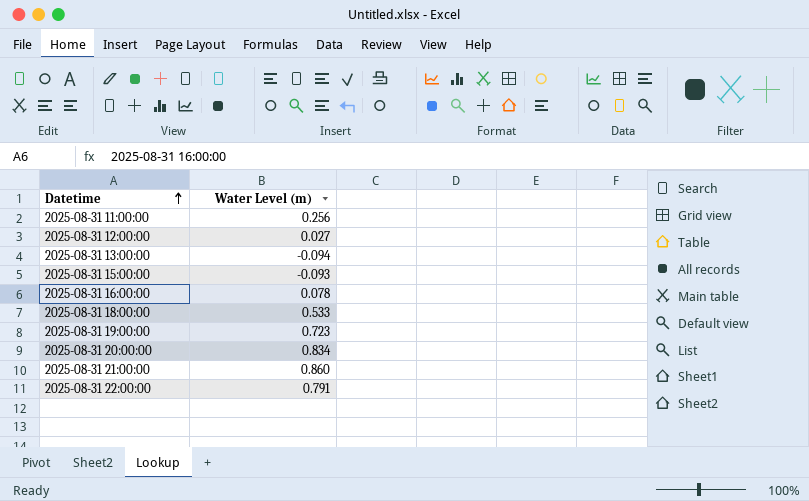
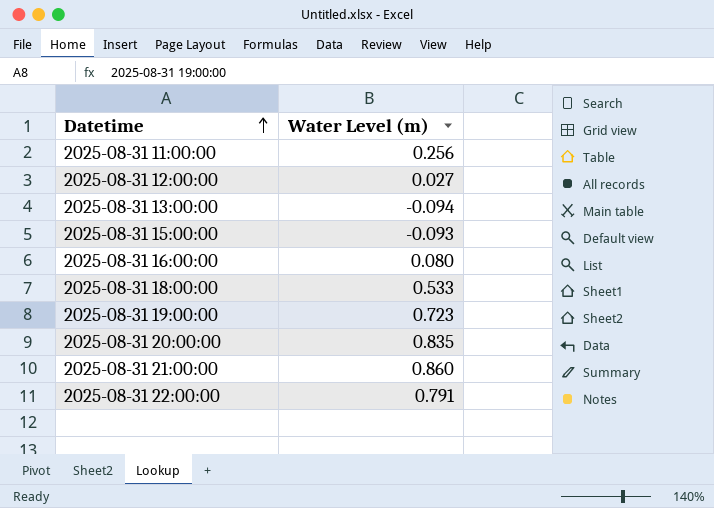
2025-08-31 16:00:00 | Water Level (m): 0.078 -> 0.080
2025-08-31 20:00:00 | Water Level (m): 0.834 -> 0.835

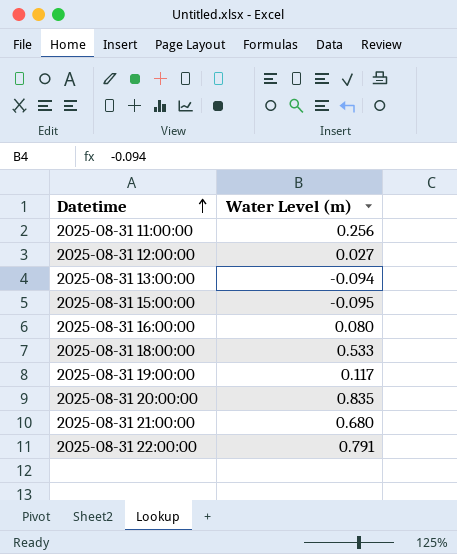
2025-08-31 15:00:00 | Water Level (m): -0.093 -> -0.095
2025-08-31 19:00:00 | Water Level (m): 0.723 -> 0.117
2025-08-31 21:00:00 | Water Level (m): 0.860 -> 0.680

